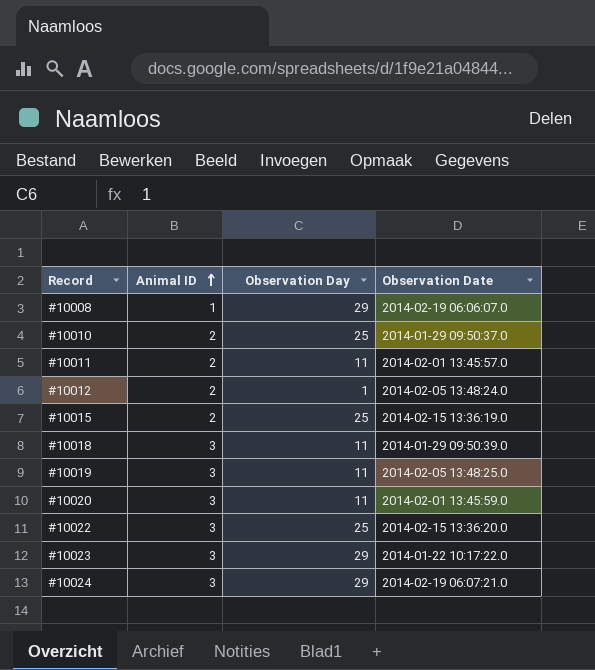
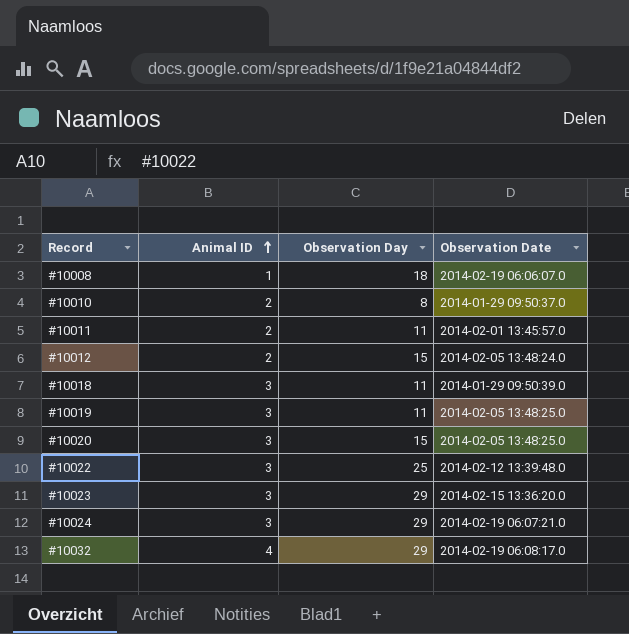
row #10015: 2 | 25 | 2014-02-15 13:36:19.0 -> none
#10008 | Observation Day: 29 -> 18
#10010 | Observation Day: 25 -> 8
#10012 | Observation Day: 1 -> 15
#10020 | Observation Day: 11 -> 15
#10020 | Observation Date: 2014-02-01 13:45:59.0 -> 2014-02-05 13:48:25.0
#10022 | Observation Date: 2014-02-15 13:36:20.0 -> 2014-02-12 13:39:48.0
#10023 | Observation Date: 2014-01-22 10:17:22.0 -> 2014-02-15 13:36:20.0
row #10032: none -> 4 | 29 | 2014-02-19 06:08:17.0

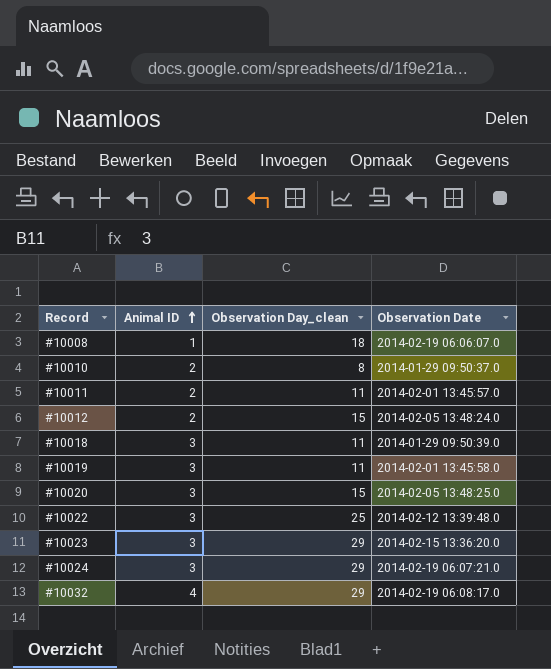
column name: Observation Day -> Observation Day_clean
#10019 | Observation Date: 2014-02-05 13:48:25.0 -> 2014-02-01 13:45:58.0

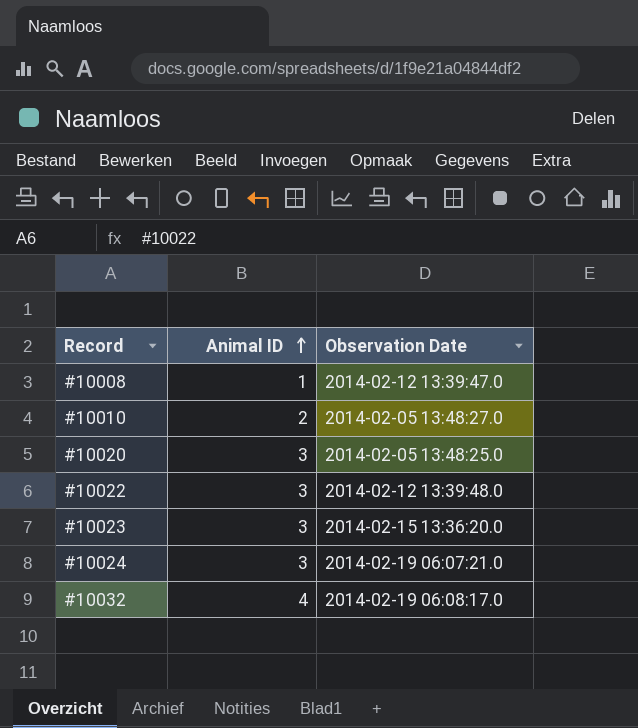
column Observation Day_clean | position: 3 -> none
row #10011: 2 | 11 | 2014-02-01 13:45:57.0 -> none
row #10012: 2 | 15 | 2014-02-05 13:48:24.0 -> none
row #10018: 3 | 11 | 2014-01-29 09:50:39.0 -> none
row #10019: 3 | 11 | 2014-02-01 13:45:58.0 -> none
#10008 | Observation Date: 2014-02-19 06:06:07.0 -> 2014-02-12 13:39:47.0
#10010 | Observation Date: 2014-01-29 09:50:37.0 -> 2014-02-05 13:48:27.0

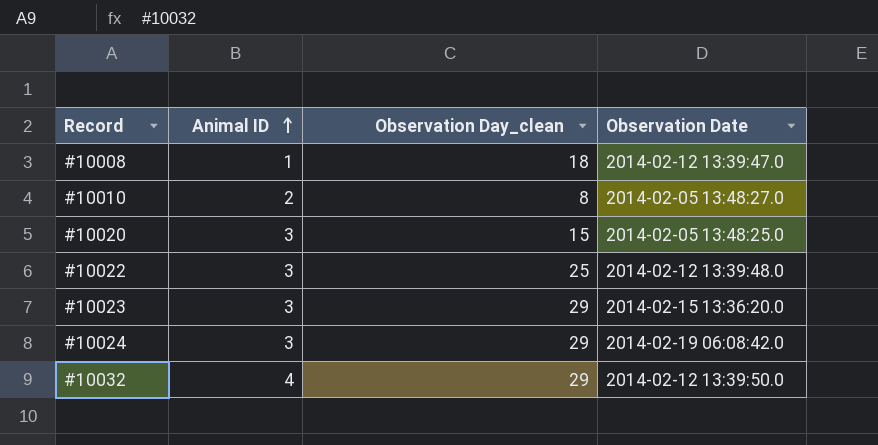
column Observation Day_clean | position: none -> 3
#10024 | Observation Date: 2014-02-19 06:07:21.0 -> 2014-02-19 06:08:42.0
#10032 | Observation Date: 2014-02-19 06:08:17.0 -> 2014-02-12 13:39:50.0

